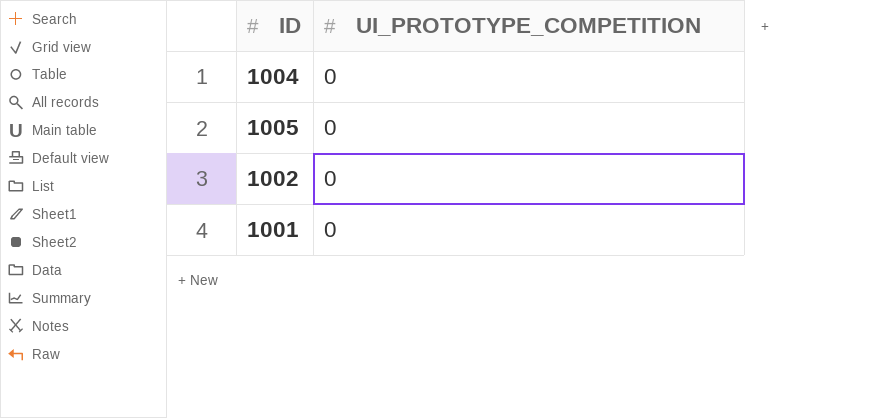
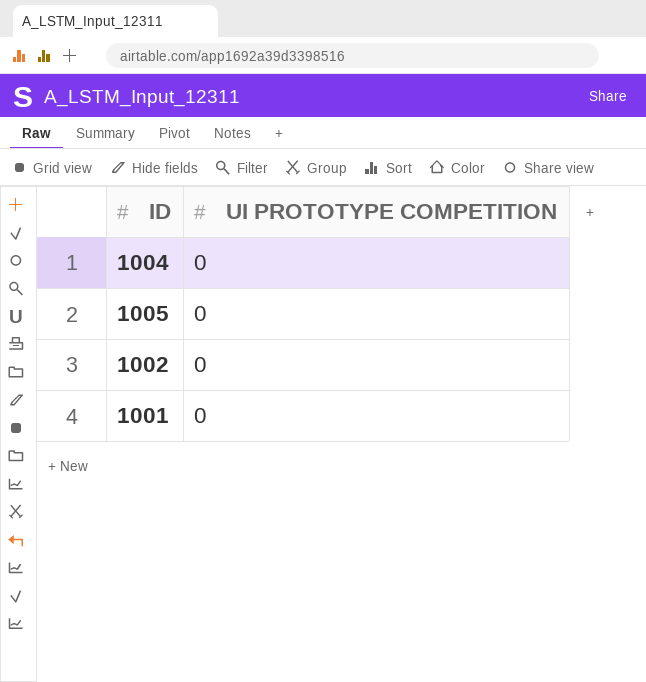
column name: UI_PROTOTYPE_COMPETITION -> UI PROTOTYPE COMPETITION

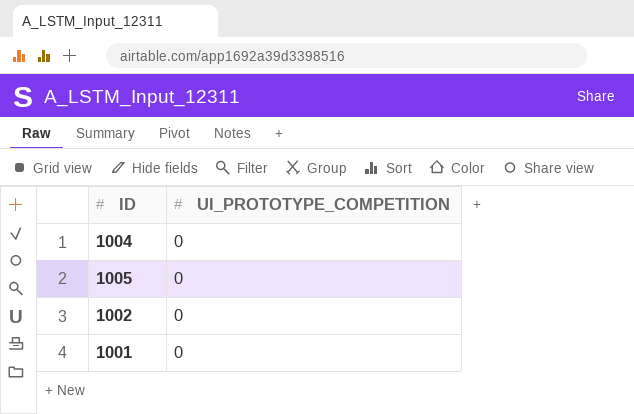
column name: UI PROTOTYPE COMPETITION -> UI_PROTOTYPE_COMPETITION

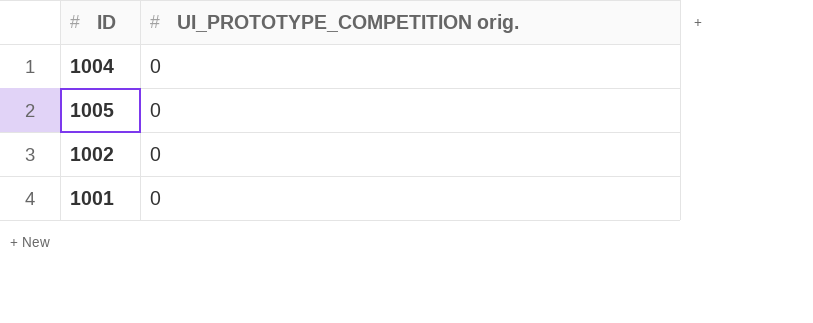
column name: UI_PROTOTYPE_COMPETITION -> UI_PROTOTYPE_COMPETITION orig.

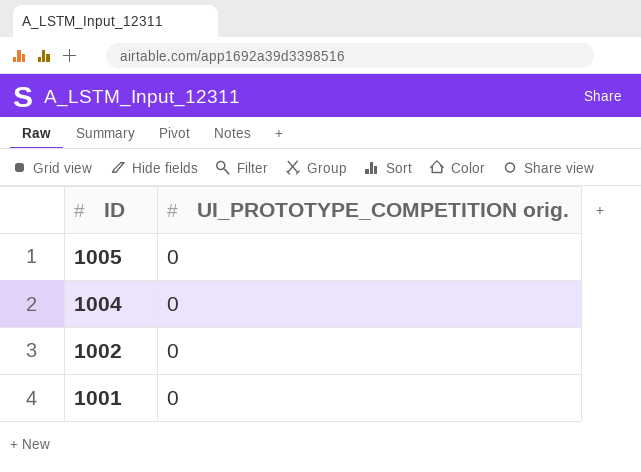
row order: none -> ID descending

